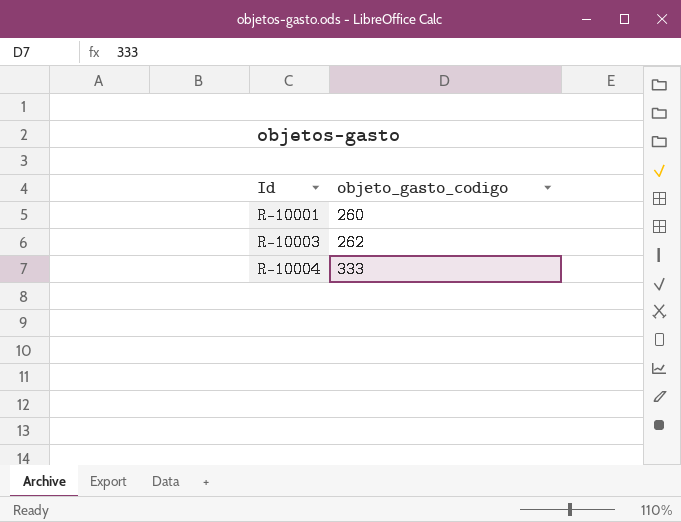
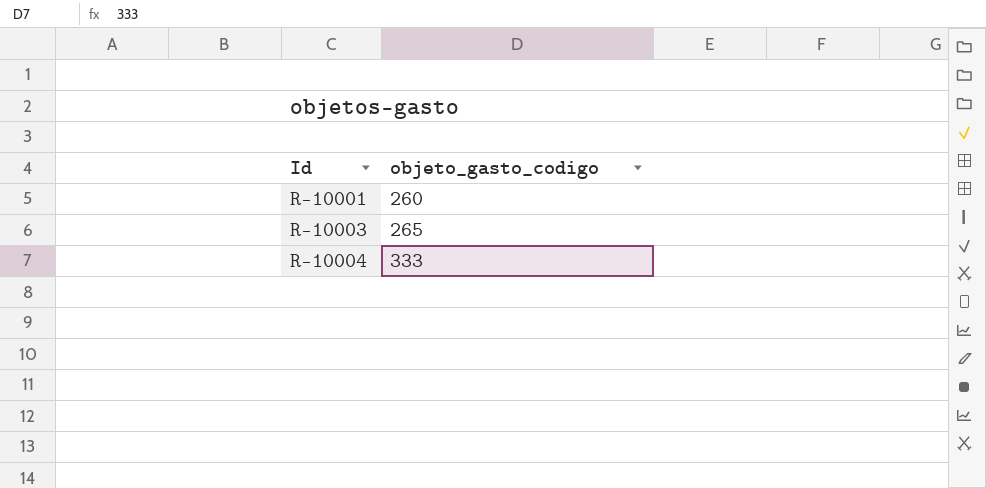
R-10003 | objeto_gasto_codigo: 262 -> 265

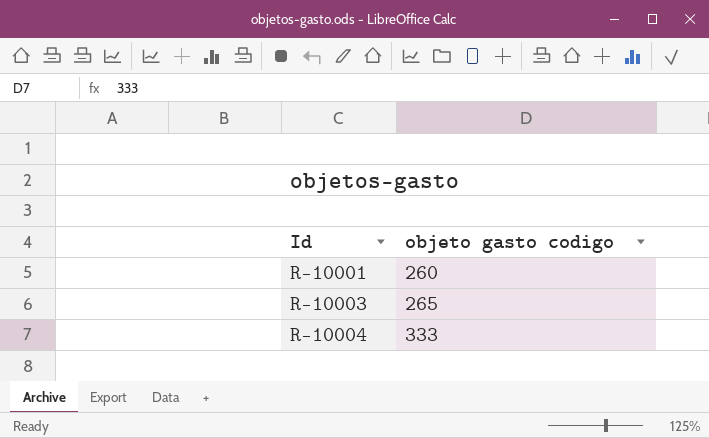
column name: objeto_gasto_codigo -> objeto gasto codigo

